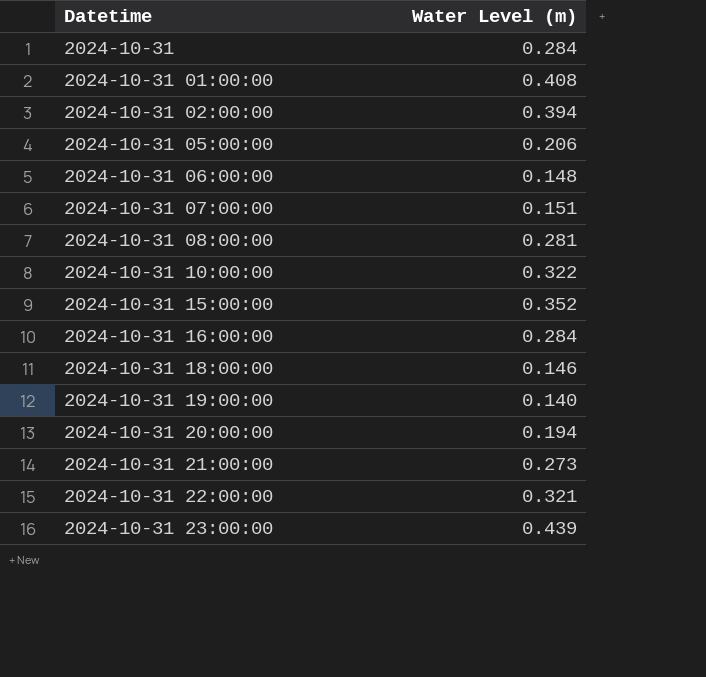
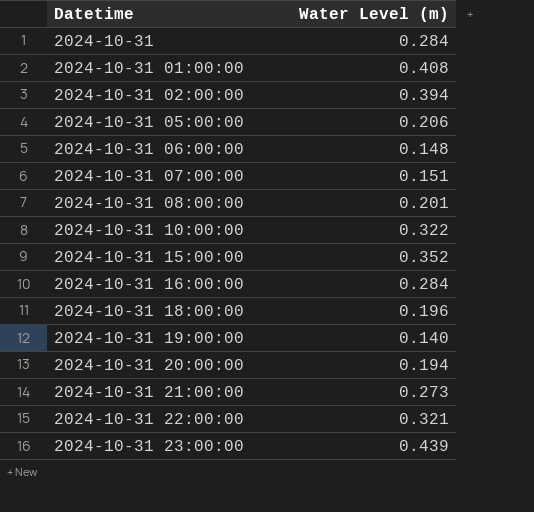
2024-10-31 08:00:00 | Water Level (m): 0.281 -> 0.201
2024-10-31 18:00:00 | Water Level (m): 0.146 -> 0.196

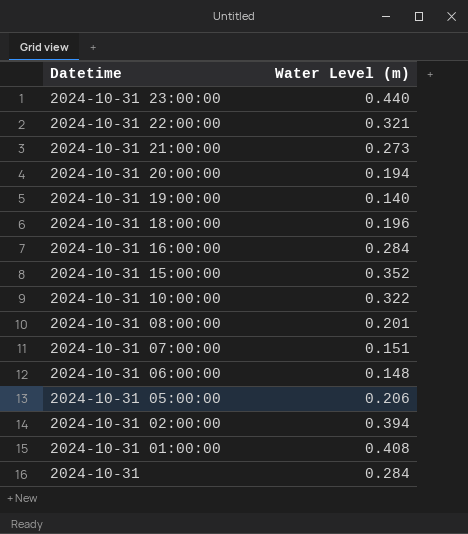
row order: Datetime ascending -> Datetime descending
2024-10-31 23:00:00 | Water Level (m): 0.439 -> 0.440

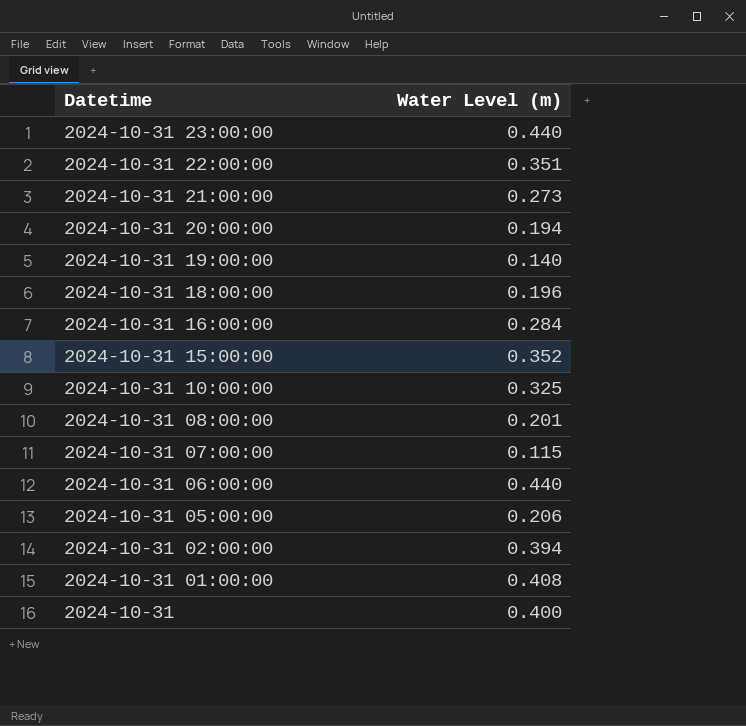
2024-10-31 22:00:00 | Water Level (m): 0.321 -> 0.351
2024-10-31 10:00:00 | Water Level (m): 0.322 -> 0.325
2024-10-31 07:00:00 | Water Level (m): 0.151 -> 0.115
2024-10-31 06:00:00 | Water Level (m): 0.148 -> 0.440
2024-10-31 | Water Level (m): 0.284 -> 0.400

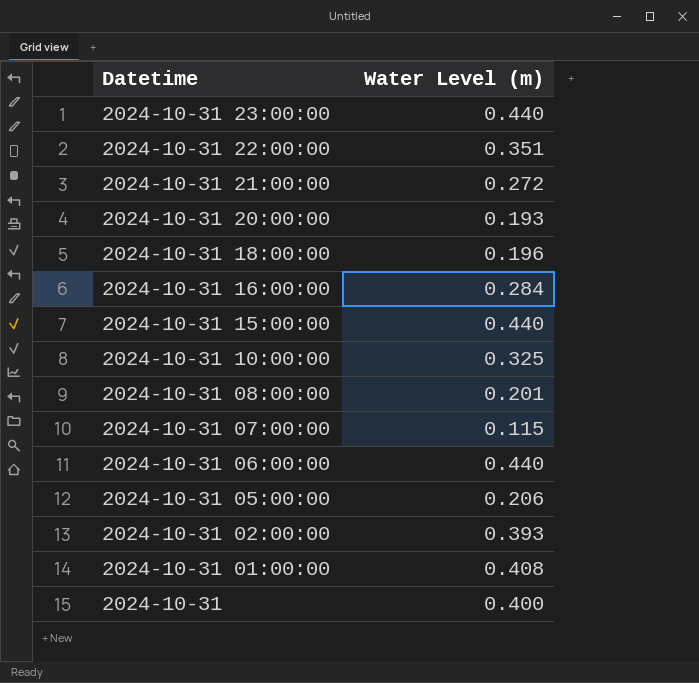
row 2024-10-31 19:00:00: 0.140 -> none
2024-10-31 21:00:00 | Water Level (m): 0.273 -> 0.272
2024-10-31 20:00:00 | Water Level (m): 0.194 -> 0.193
2024-10-31 15:00:00 | Water Level (m): 0.352 -> 0.440
2024-10-31 02:00:00 | Water Level (m): 0.394 -> 0.393

